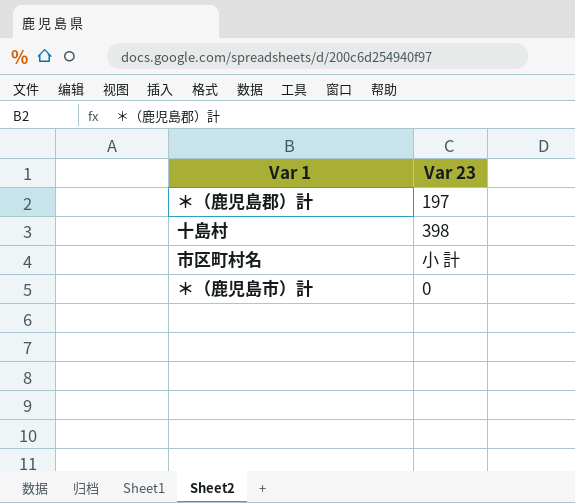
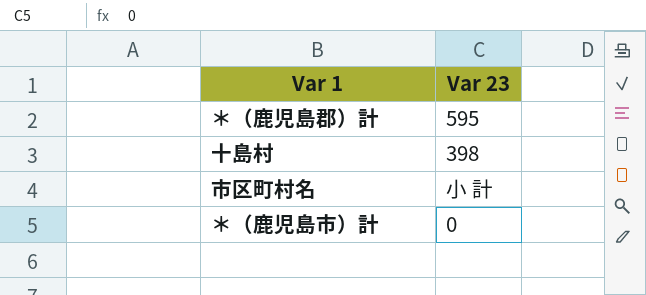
＊（鹿児島郡）計 | Var 23: 197 -> 595

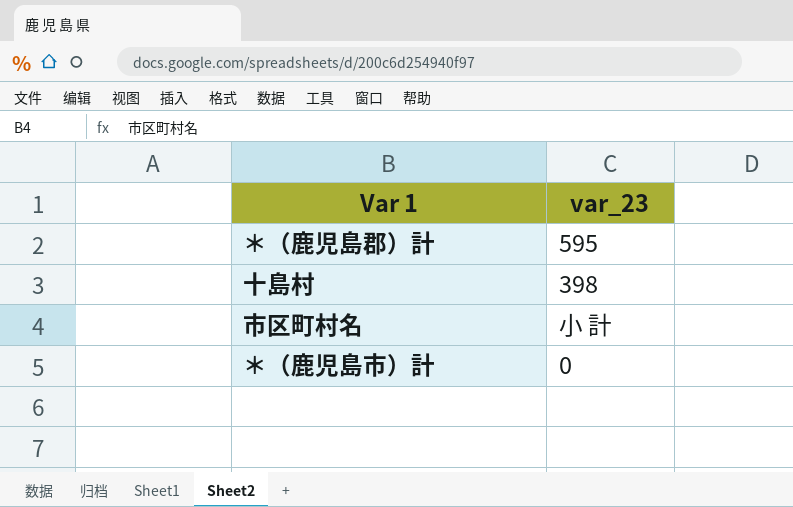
column name: Var 23 -> var_23

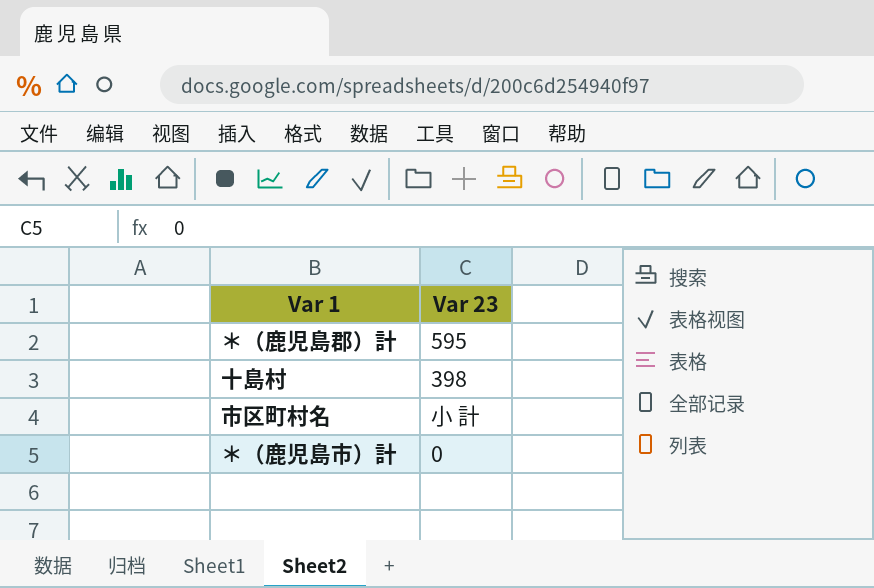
column name: var_23 -> Var 23

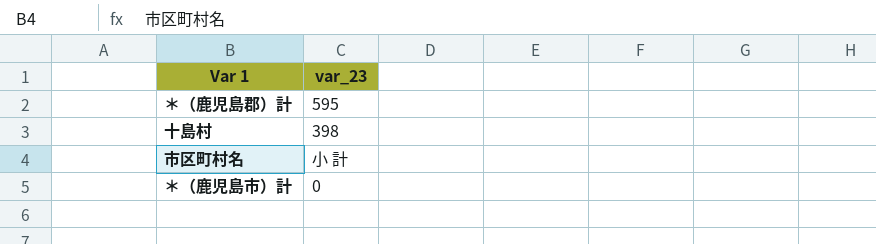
column name: Var 23 -> var_23

